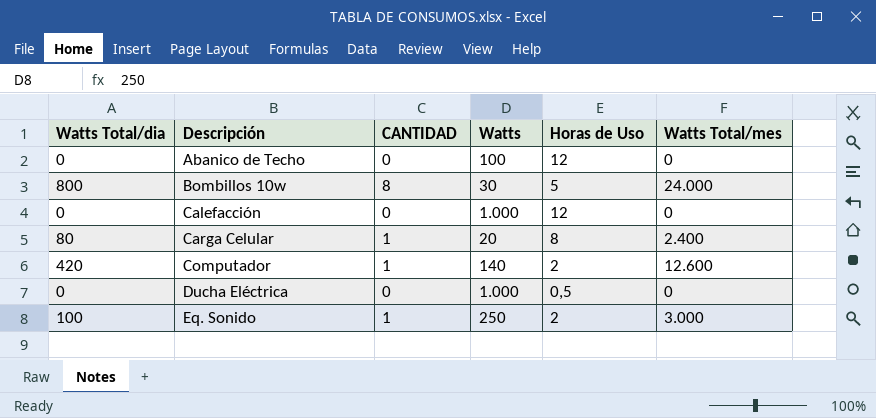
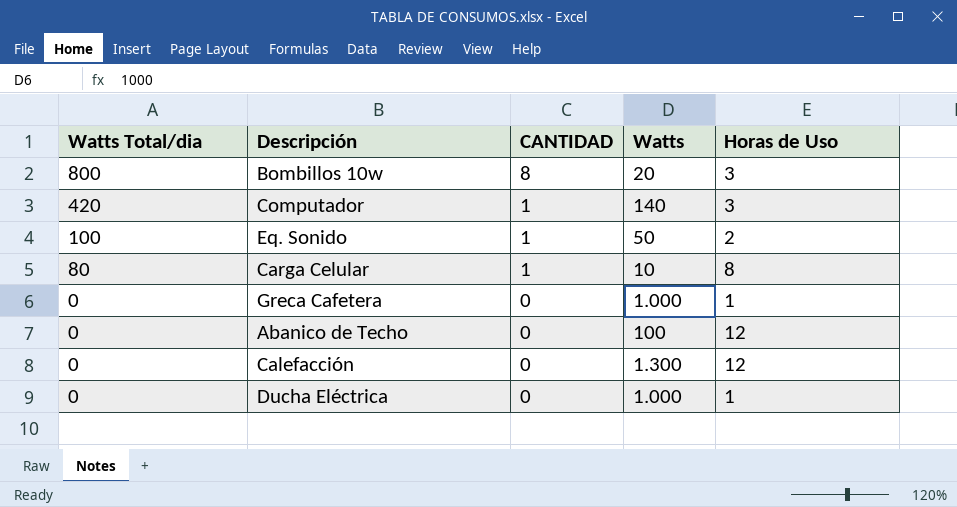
row order: Descripción ascending -> Watts Total/dia descending
column Watts Total/mes | position: 6 -> none
Bombillos 10w | Watts: 30 -> 20
Bombillos 10w | Horas de Uso: 5 -> 3
Computador | Horas de Uso: 2 -> 3
Eq. Sonido | Watts: 250 -> 50
Carga Celular | Watts: 20 -> 10
row Greca Cafetera: none -> 0 | 0 | 1.000 | 1
Calefacción | Watts: 1.000 -> 1.300
Ducha Eléctrica | Horas de Uso: 0,5 -> 1

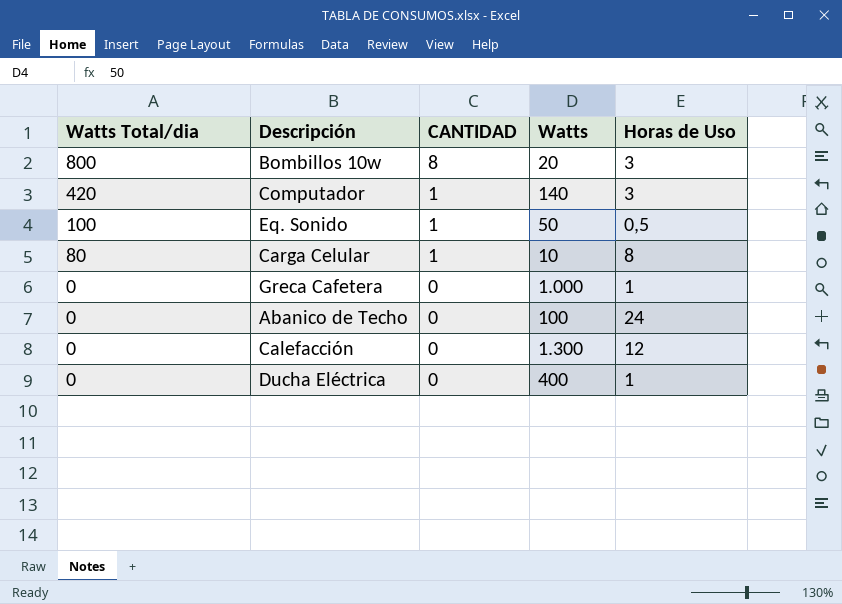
Eq. Sonido | Horas de Uso: 2 -> 0,5
Abanico de Techo | Horas de Uso: 12 -> 24
Ducha Eléctrica | Watts: 1.000 -> 400

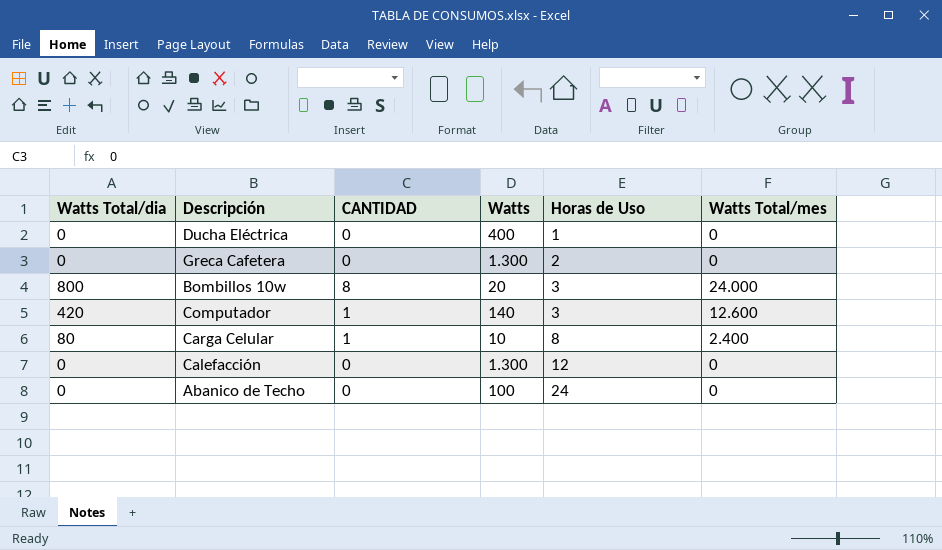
row order: Watts Total/dia descending -> Horas de Uso ascending
column Watts Total/mes | position: none -> 6
row Eq. Sonido: 100 | 1 | 50 | 0,5 -> none
Greca Cafetera | Watts: 1.000 -> 1.300
Greca Cafetera | Horas de Uso: 1 -> 2

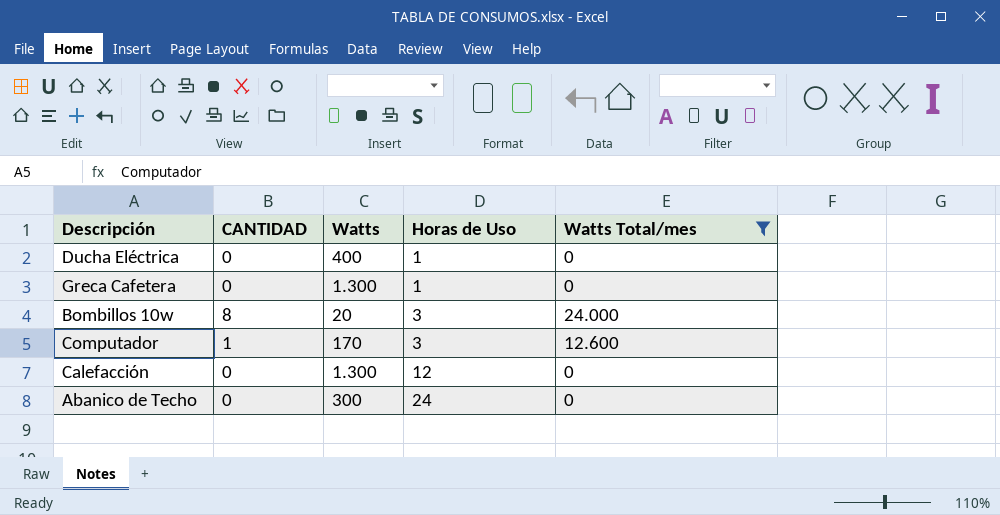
filter: none -> Watts Total/mes != 2.400
column Watts Total/dia | position: 1 -> none
Greca Cafetera | Horas de Uso: 2 -> 1
Computador | Watts: 140 -> 170
Abanico de Techo | Watts: 100 -> 300

